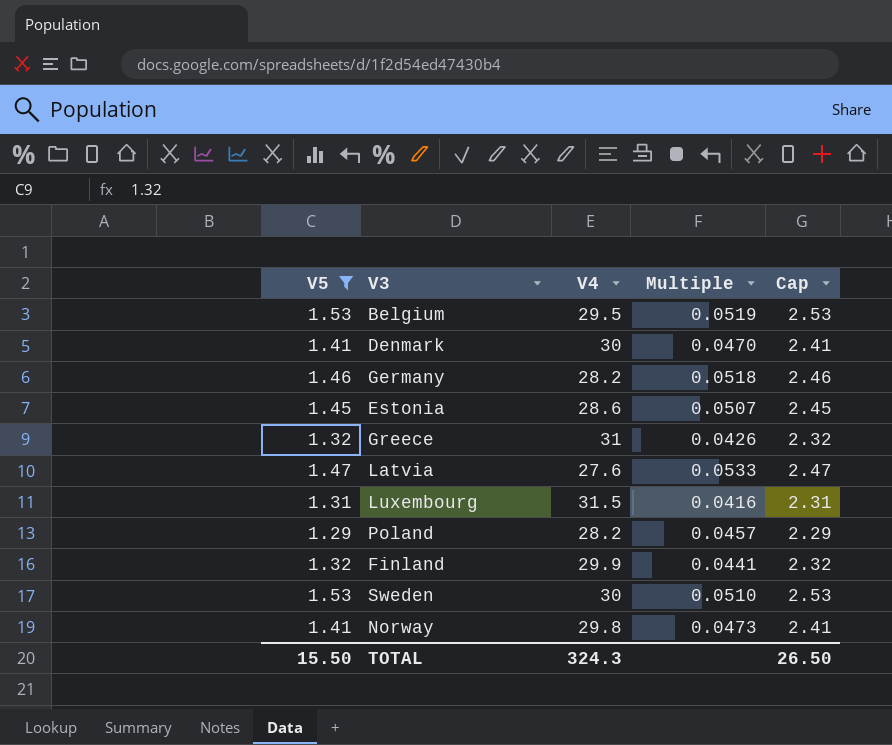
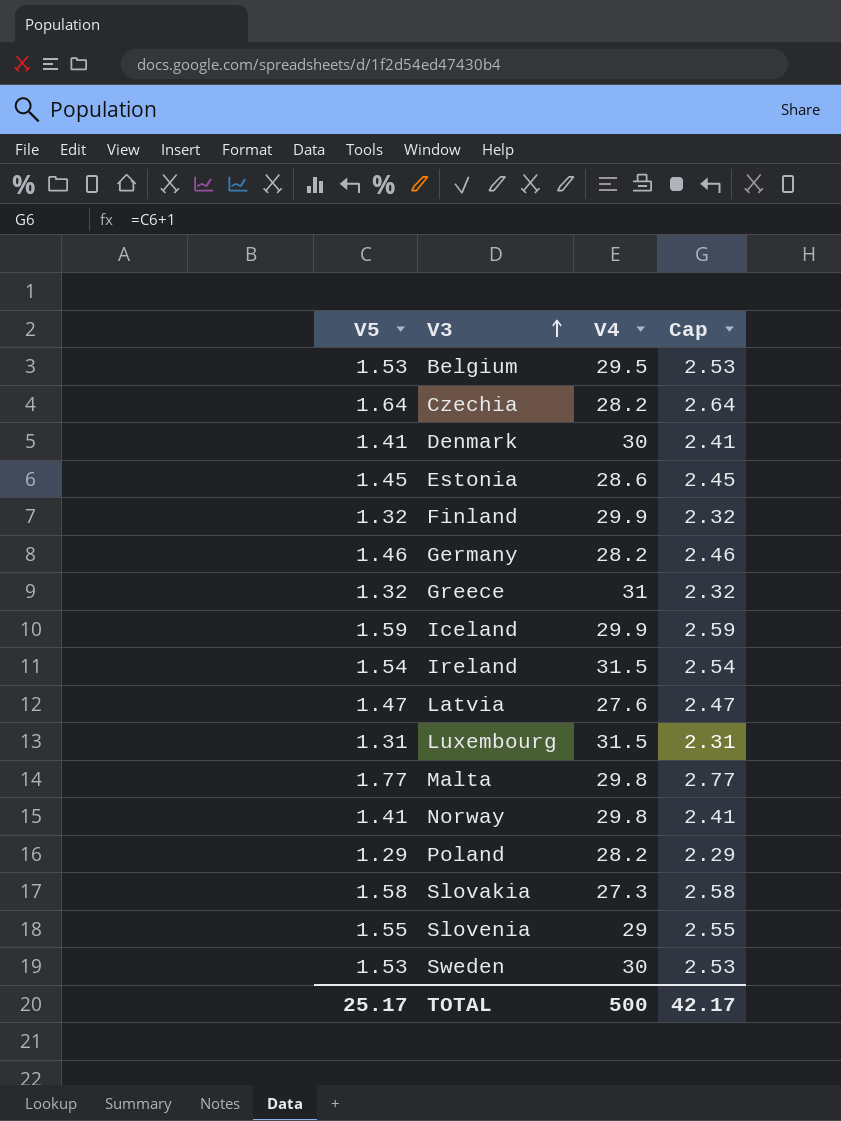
filter: V5 <= 1.53 -> none
row order: none -> V3 ascending
column Multiple | formula: [V5] / [V4] -> none
TOTAL | V5: 15.50 -> 25.17
TOTAL | V4: 324.3 -> 500
TOTAL | Cap: 26.50 -> 42.17

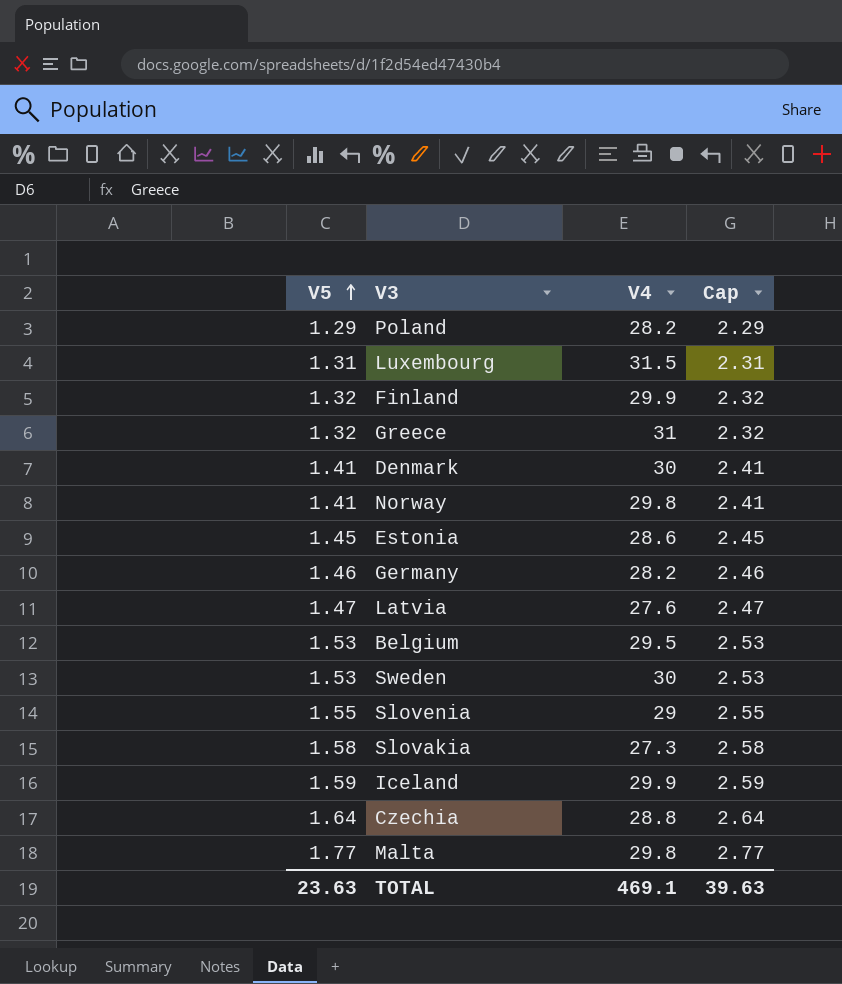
row order: V3 ascending -> V5 ascending
row Ireland: 1.54 | 31.5 | 2.54 -> none
Czechia | V4: 28.2 -> 28.8
TOTAL | V5: 25.17 -> 23.63
TOTAL | V4: 500 -> 469.1
TOTAL | Cap: 42.17 -> 39.63

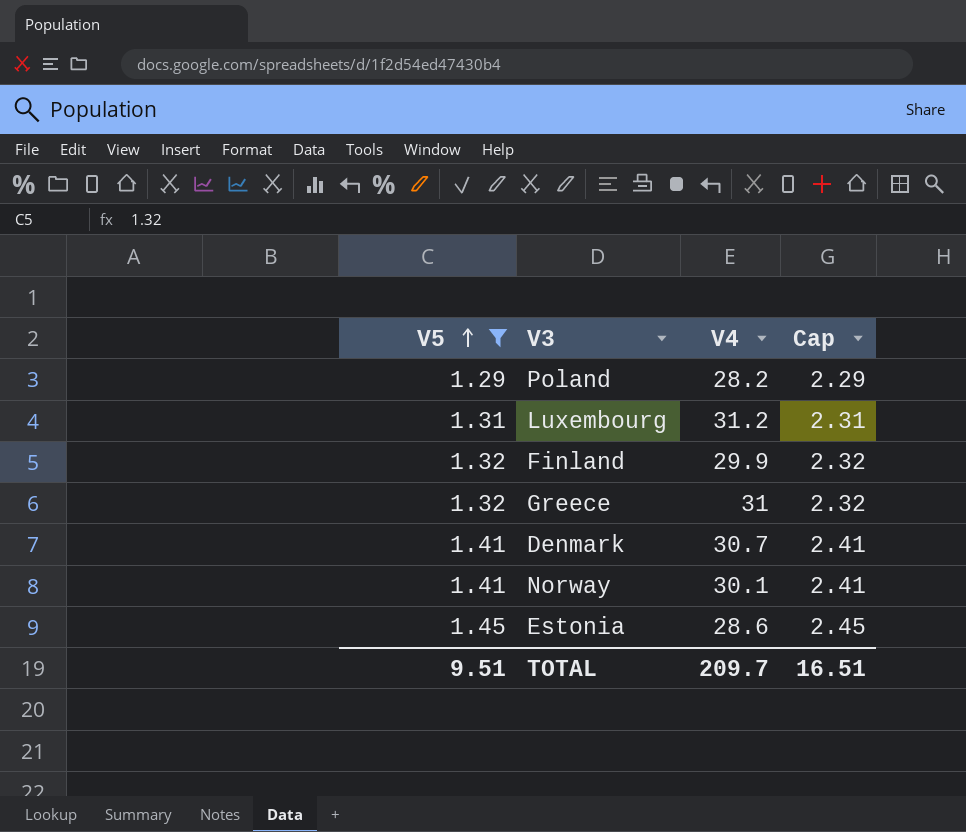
filter: none -> V5 <= 1.45
Luxembourg | V4: 31.5 -> 31.2
Denmark | V4: 30 -> 30.7
Norway | V4: 29.8 -> 30.1
TOTAL | V5: 23.63 -> 9.51
TOTAL | V4: 469.1 -> 209.7
TOTAL | Cap: 39.63 -> 16.51

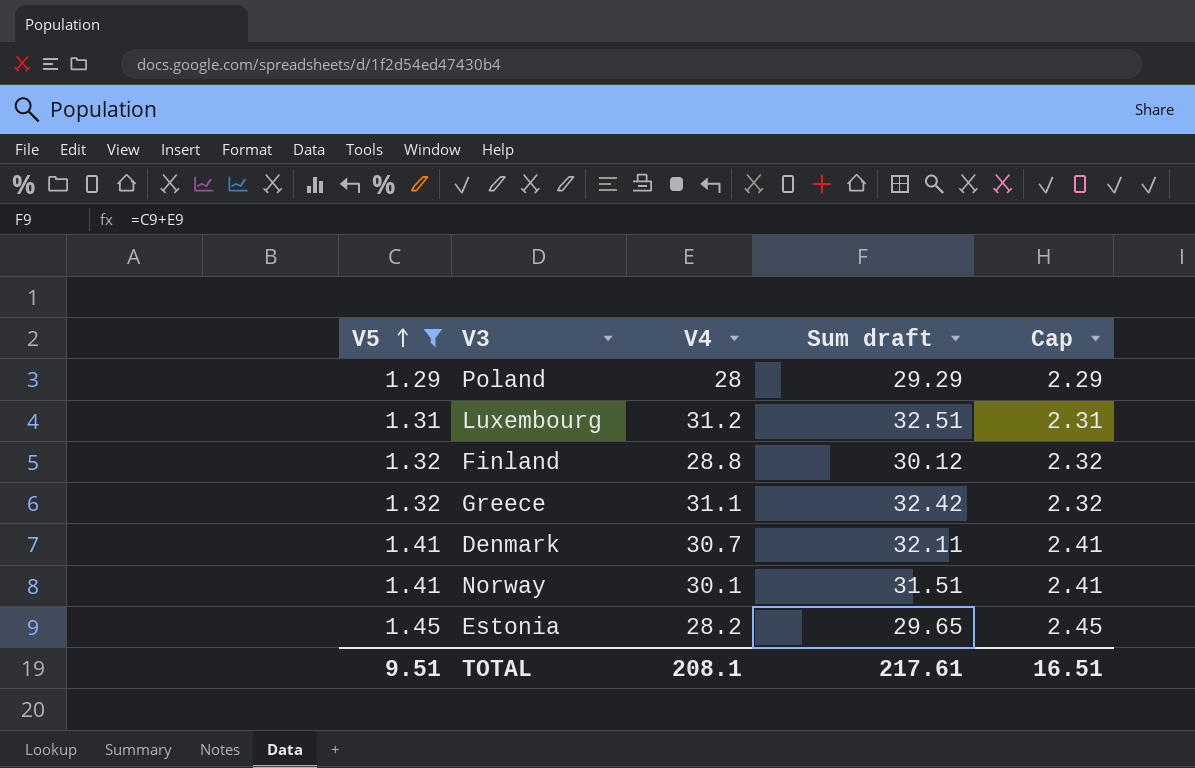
column Sum draft | formula: none -> [V5] + [V4]
Poland | V4: 28.2 -> 28
Finland | V4: 29.9 -> 28.8
Greece | V4: 31 -> 31.1
Estonia | V4: 28.6 -> 28.2
TOTAL | V4: 209.7 -> 208.1

